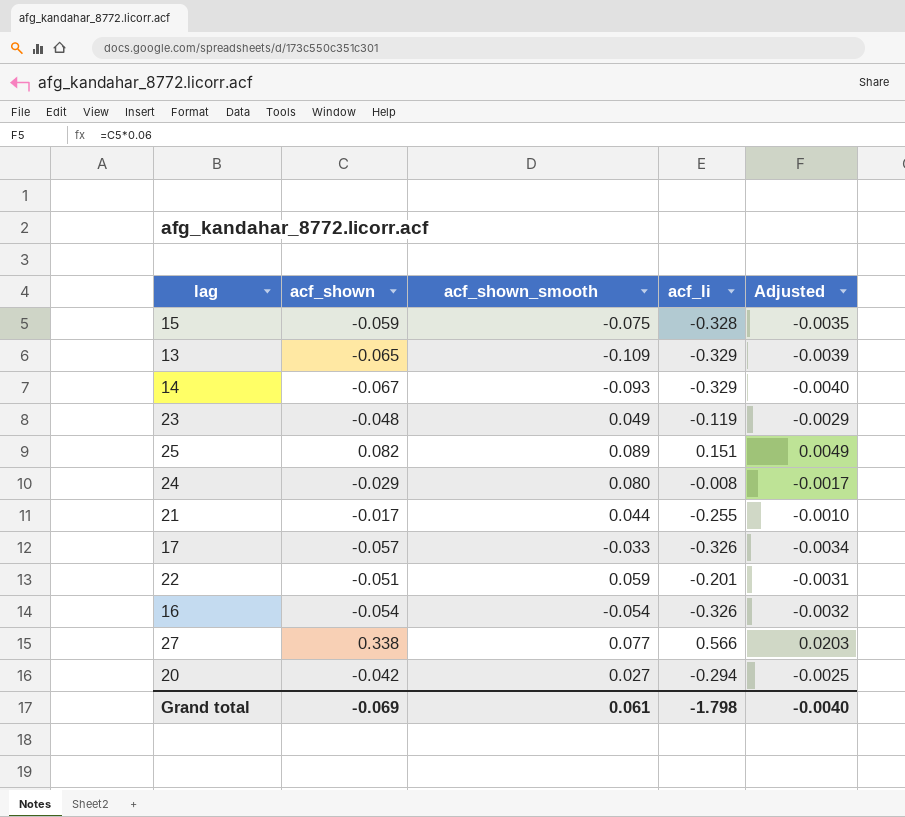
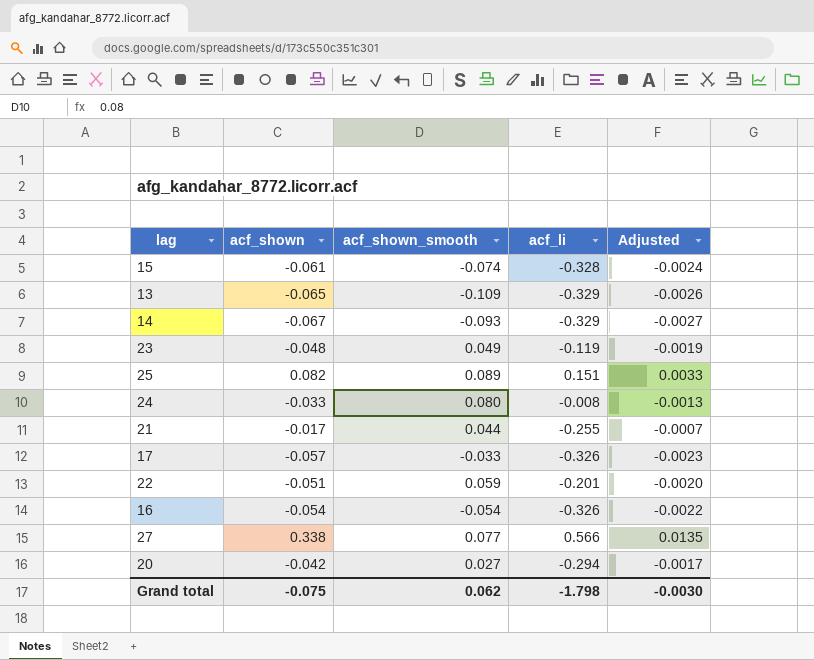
column Adjusted | formula: [acf_shown] * 0.06 -> [acf_shown] * 0.04
15 | acf_shown: -0.059 -> -0.061
15 | acf_shown_smooth: -0.075 -> -0.074
24 | acf_shown: -0.029 -> -0.033
Grand total | acf_shown: -0.069 -> -0.075
Grand total | acf_shown_smooth: 0.061 -> 0.062
Grand total | Adjusted: -0.0040 -> -0.0030

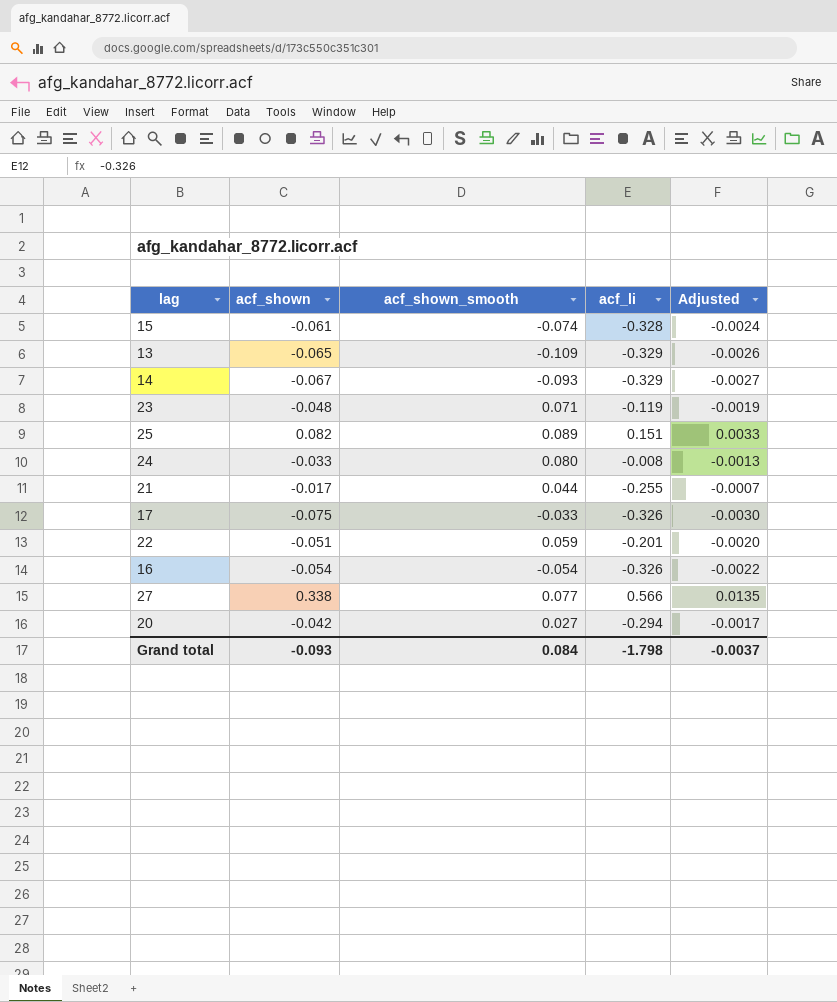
23 | acf_shown_smooth: 0.049 -> 0.071
17 | acf_shown: -0.057 -> -0.075
17 | Adjusted: -0.0023 -> -0.0030
Grand total | acf_shown: -0.075 -> -0.093
Grand total | acf_shown_smooth: 0.062 -> 0.084
Grand total | Adjusted: -0.0030 -> -0.0037

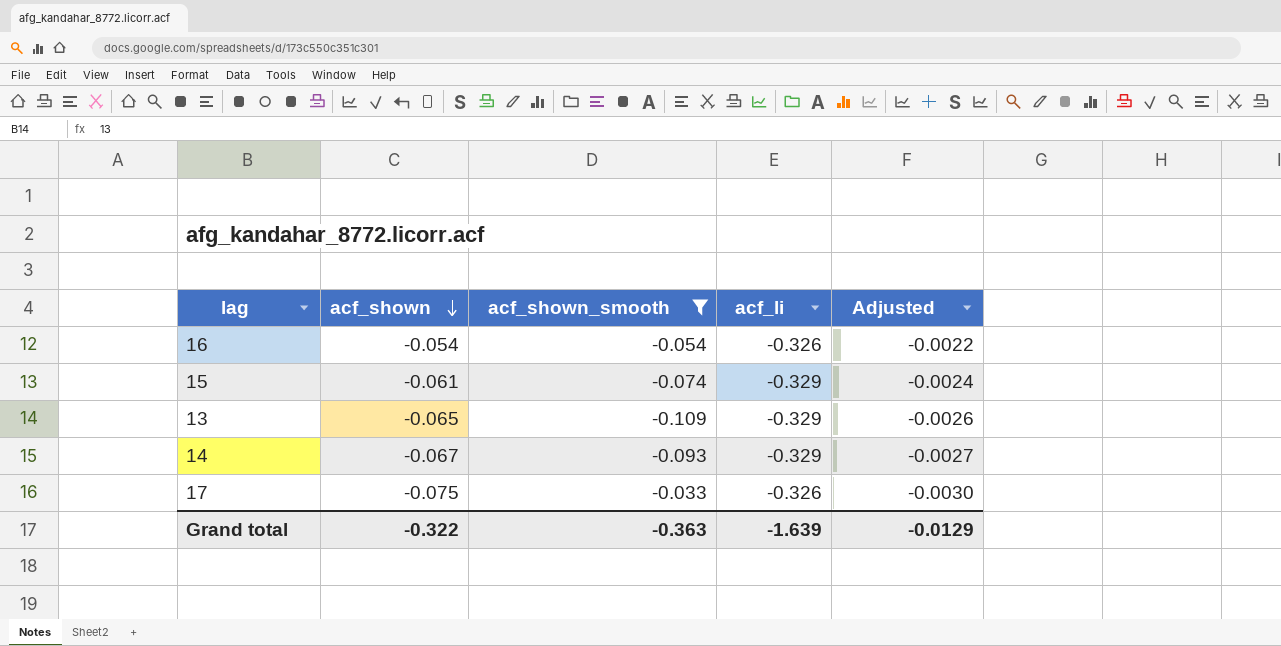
filter: none -> acf_shown_smooth <= -0.033
row order: none -> acf_shown descending
15 | acf_li: -0.328 -> -0.329
Grand total | acf_shown: -0.093 -> -0.322
Grand total | acf_shown_smooth: 0.084 -> -0.363
Grand total | acf_li: -1.798 -> -1.639
Grand total | Adjusted: -0.0037 -> -0.0129

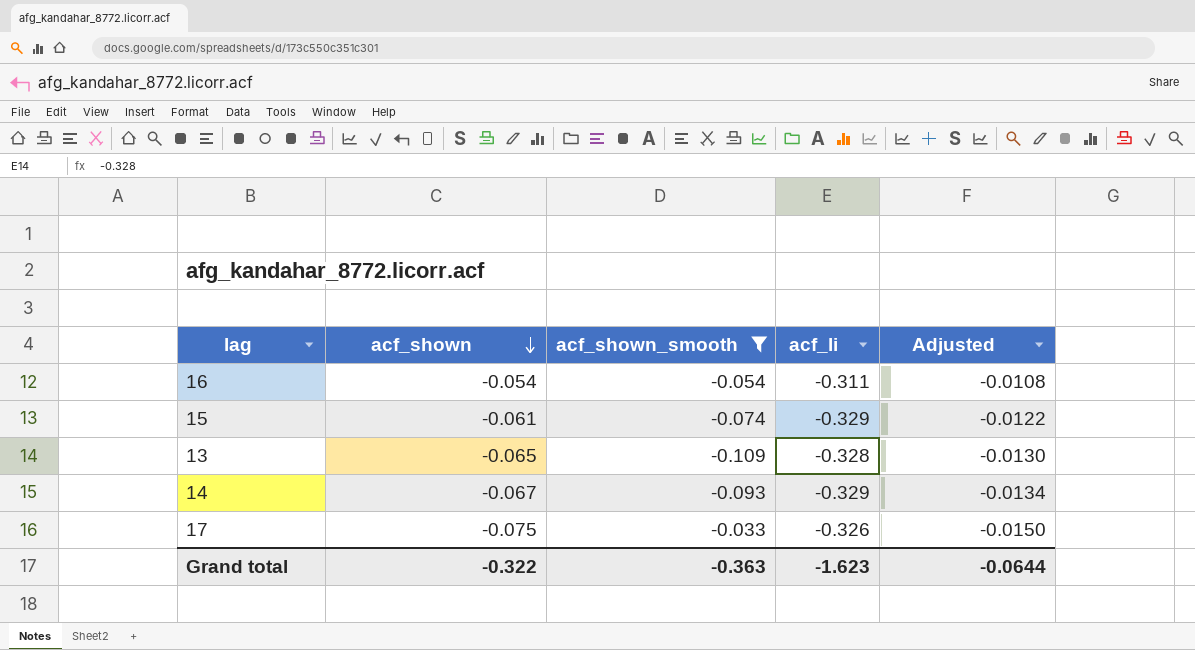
column Adjusted | formula: [acf_shown] * 0.04 -> [acf_shown] * 0.2
16 | acf_li: -0.326 -> -0.311
13 | acf_li: -0.329 -> -0.328
Grand total | acf_li: -1.639 -> -1.623
Grand total | Adjusted: -0.0129 -> -0.0644

